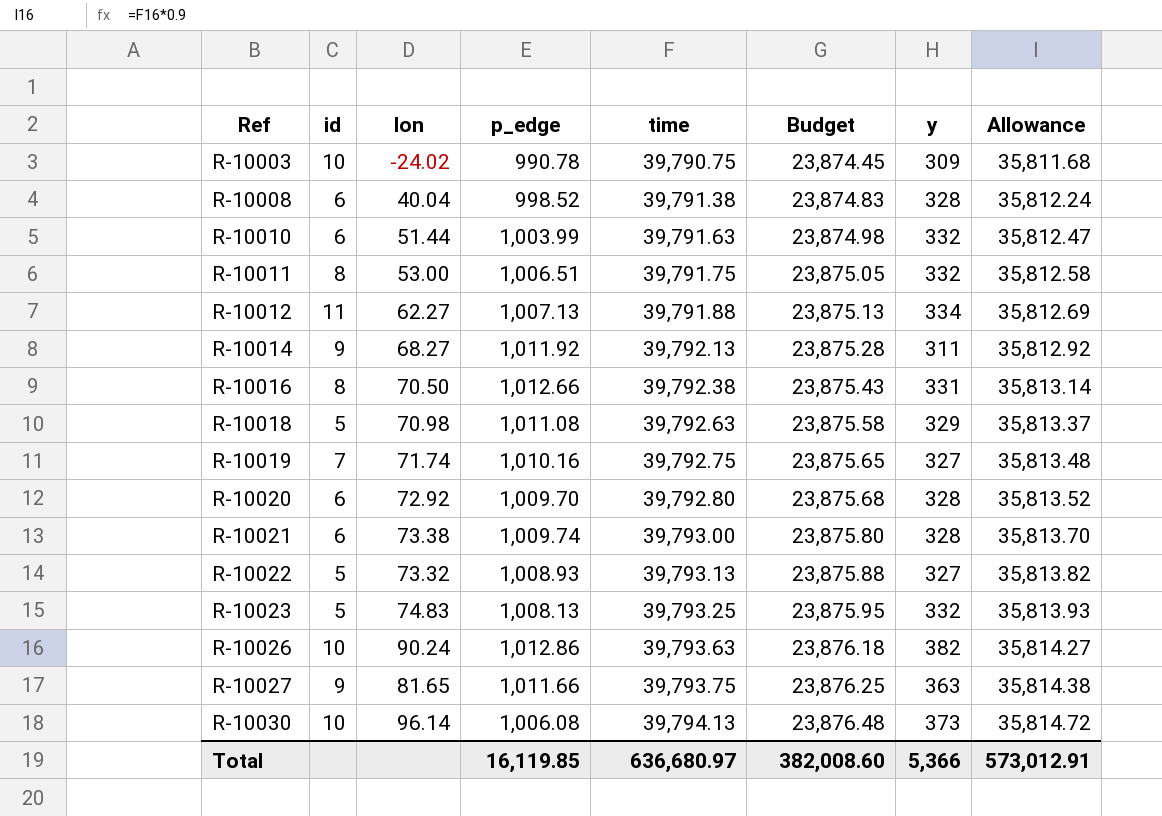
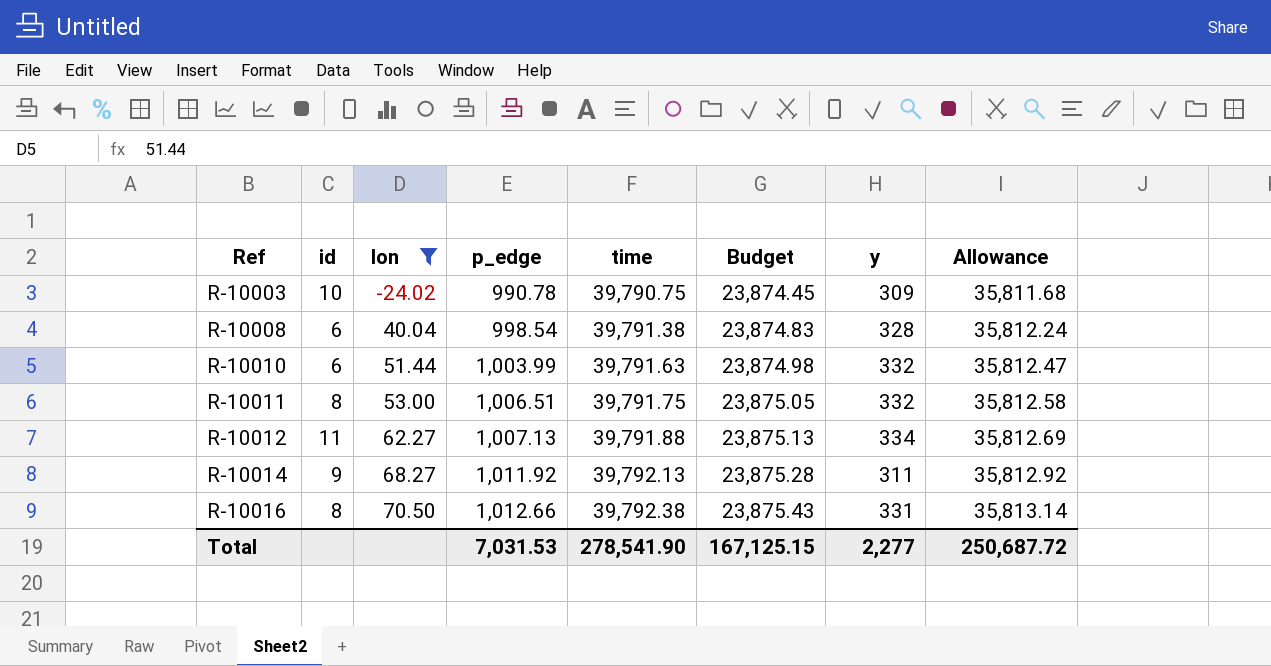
filter: none -> lon <= 70.50
R-10008 | p_edge: 998.52 -> 998.54
Total | p_edge: 16,119.85 -> 7,031.53
Total | time: 636,680.97 -> 278,541.90
Total | Budget: 382,008.60 -> 167,125.15
Total | y: 5,366 -> 2,277
Total | Allowance: 573,012.91 -> 250,687.72

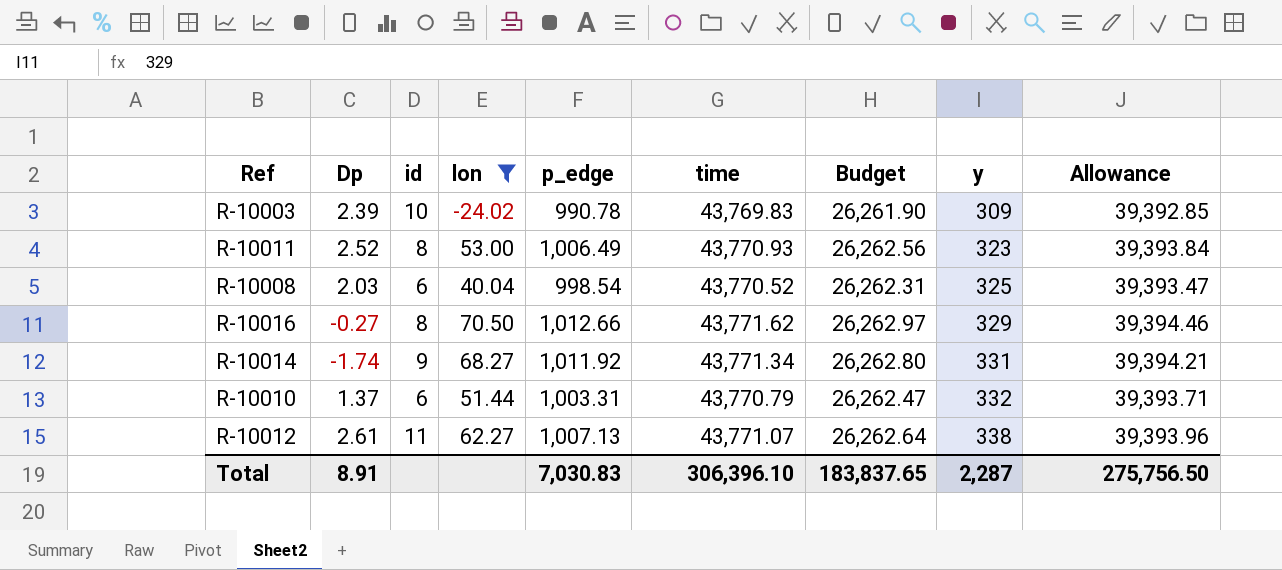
row order: Ref ascending -> y ascending
column Dp | position: none -> 2
R-10003 | time: 39,790.75 -> 43,769.83
R-10003 | Budget: 23,874.45 -> 26,261.90
R-10003 | Allowance: 35,811.68 -> 39,392.85
R-10011 | p_edge: 1,006.51 -> 1,006.49
R-10011 | time: 39,791.75 -> 43,770.93
R-10011 | Budget: 23,875.05 -> 26,262.56
R-10011 | y: 332 -> 323
R-10011 | Allowance: 35,812.58 -> 39,393.84
R-10008 | time: 39,791.38 -> 43,770.52
R-10008 | Budget: 23,874.83 -> 26,262.31
R-10008 | y: 328 -> 325
R-10008 | Allowance: 35,812.24 -> 39,393.47
R-10016 | time: 39,792.38 -> 43,771.62
R-10016 | Budget: 23,875.43 -> 26,262.97
R-10016 | y: 331 -> 329
R-10016 | Allowance: 35,813.14 -> 39,394.46
R-10014 | time: 39,792.13 -> 43,771.34
R-10014 | Budget: 23,875.28 -> 26,262.80
R-10014 | y: 311 -> 331
R-10014 | Allowance: 35,812.92 -> 39,394.21
R-10010 | p_edge: 1,003.99 -> 1,003.31
R-10010 | time: 39,791.63 -> 43,770.79
R-10010 | Budget: 23,874.98 -> 26,262.47
R-10010 | Allowance: 35,812.47 -> 39,393.71
R-10012 | time: 39,791.88 -> 43,771.07
R-10012 | Budget: 23,875.13 -> 26,262.64
R-10012 | y: 334 -> 338
R-10012 | Allowance: 35,812.69 -> 39,393.96
Total | p_edge: 7,031.53 -> 7,030.83
Total | time: 278,541.90 -> 306,396.10
Total | Budget: 167,125.15 -> 183,837.65
Total | y: 2,277 -> 2,287
Total | Allowance: 250,687.72 -> 275,756.50

